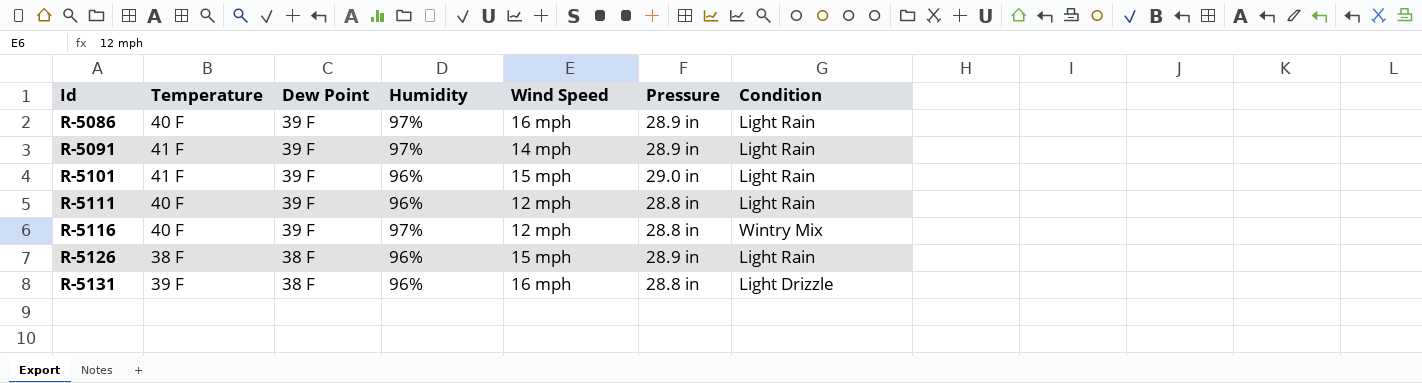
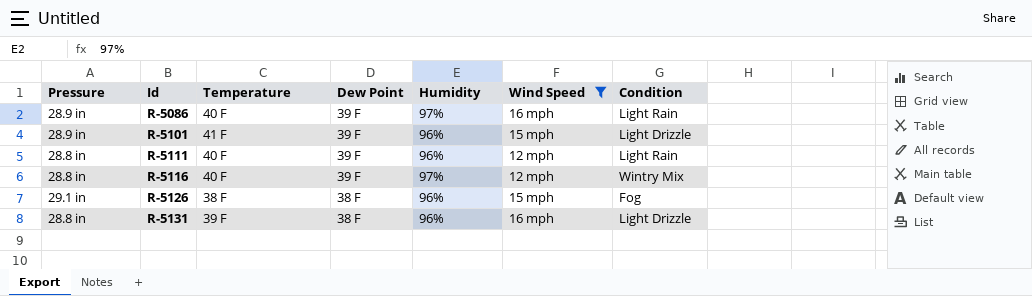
filter: none -> Wind Speed != 14 mph
column Pressure | position: 6 -> 1
R-5101 | Pressure: 29.0 in -> 28.9 in
R-5101 | Condition: Light Rain -> Light Drizzle
R-5126 | Pressure: 28.9 in -> 29.1 in
R-5126 | Condition: Light Rain -> Fog

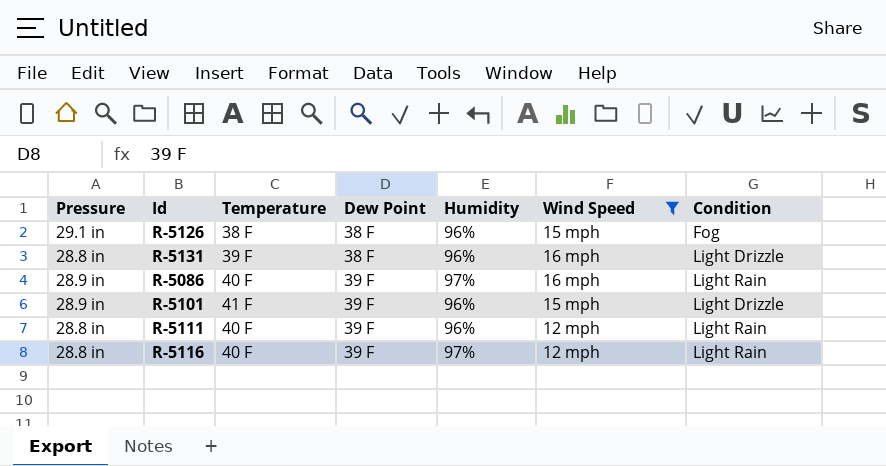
row order: Id ascending -> Dew Point ascending
R-5116 | Condition: Wintry Mix -> Light Rain

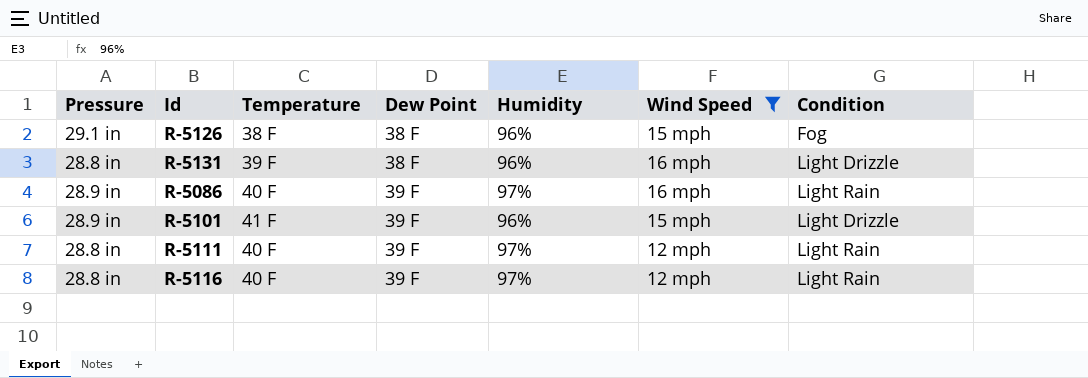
R-5111 | Humidity: 96% -> 97%

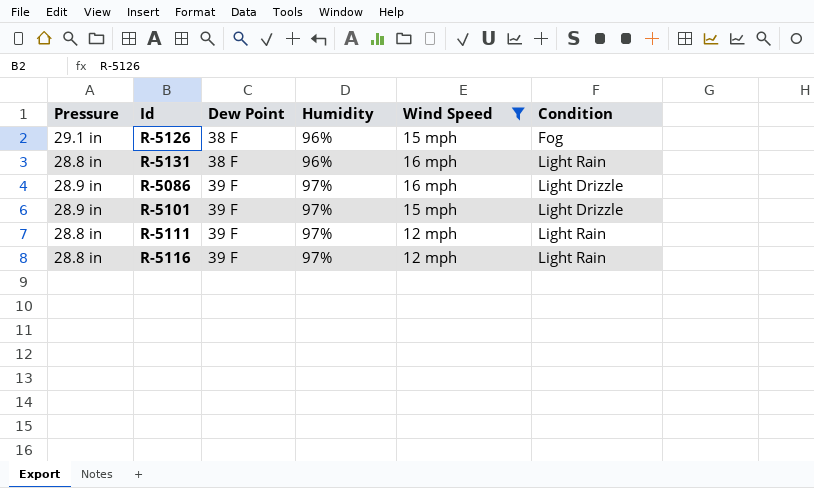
column Temperature | position: 3 -> none
R-5131 | Condition: Light Drizzle -> Light Rain
R-5086 | Condition: Light Rain -> Light Drizzle
R-5101 | Humidity: 96% -> 97%

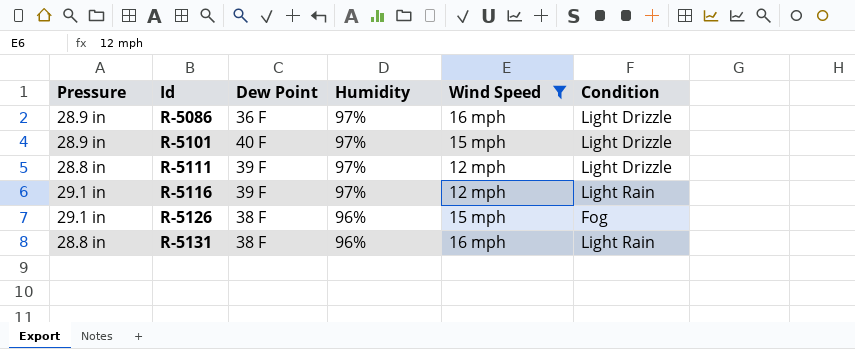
row order: Dew Point ascending -> Id ascending
R-5086 | Dew Point: 39 F -> 36 F
R-5101 | Dew Point: 39 F -> 40 F
R-5111 | Condition: Light Rain -> Light Drizzle
R-5116 | Pressure: 28.8 in -> 29.1 in

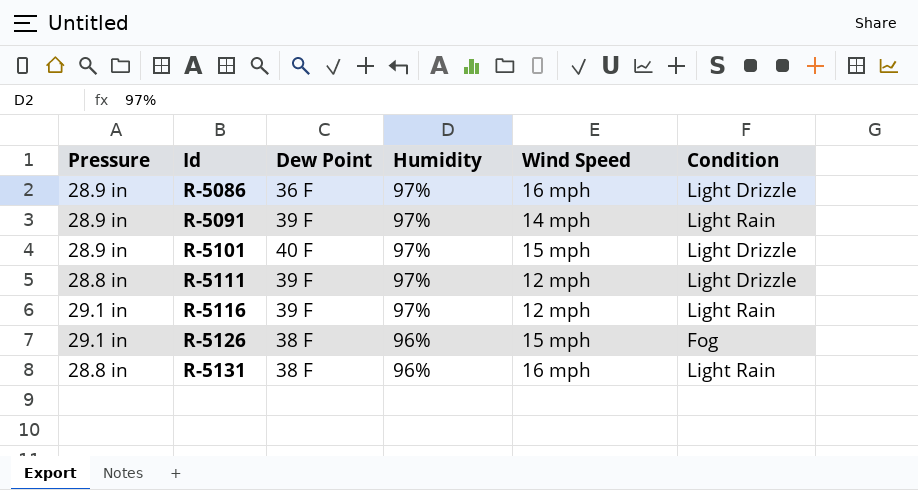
filter: Wind Speed != 14 mph -> none

